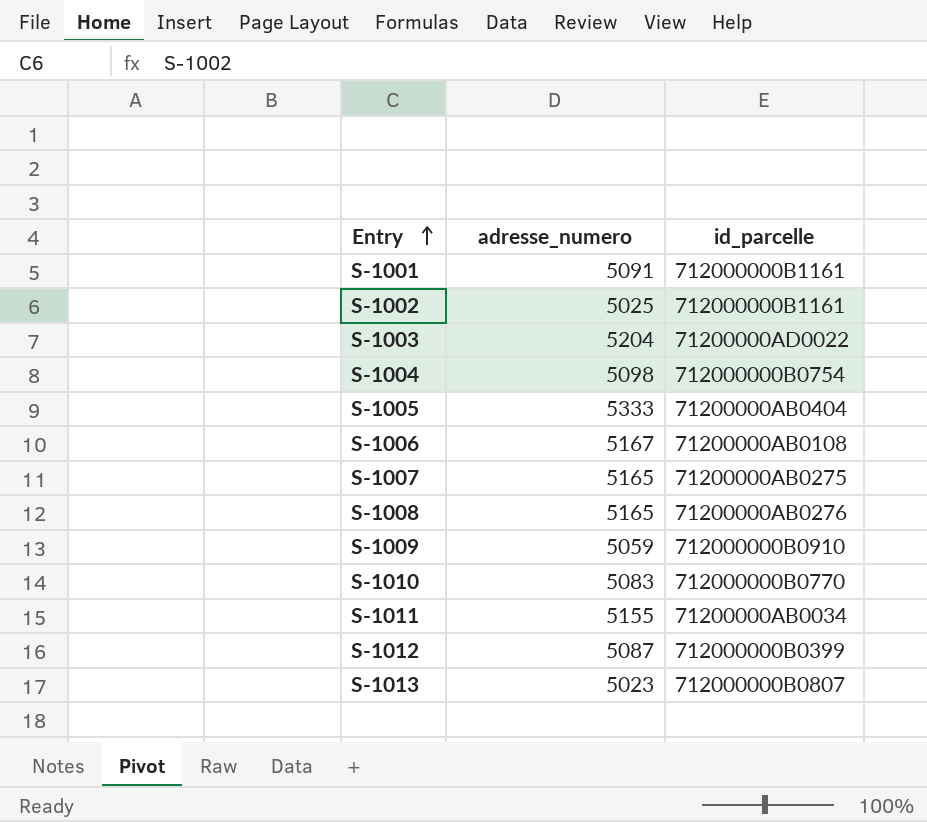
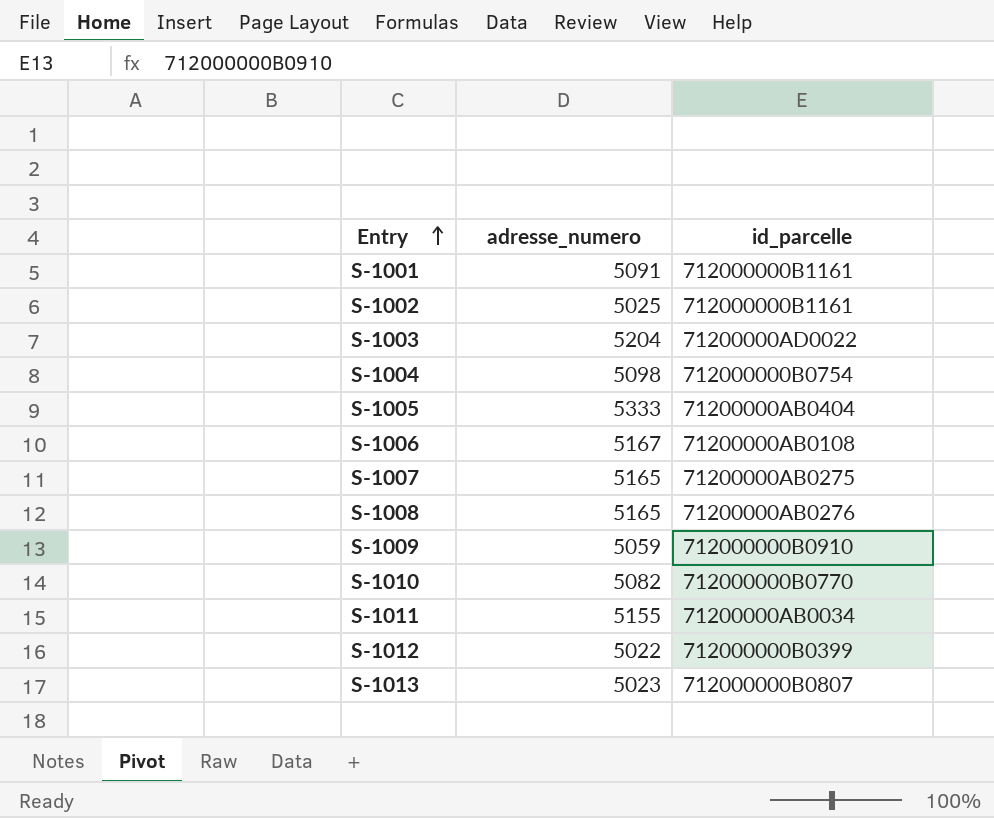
S-1010 | adresse_numero: 5083 -> 5082
S-1012 | adresse_numero: 5087 -> 5022

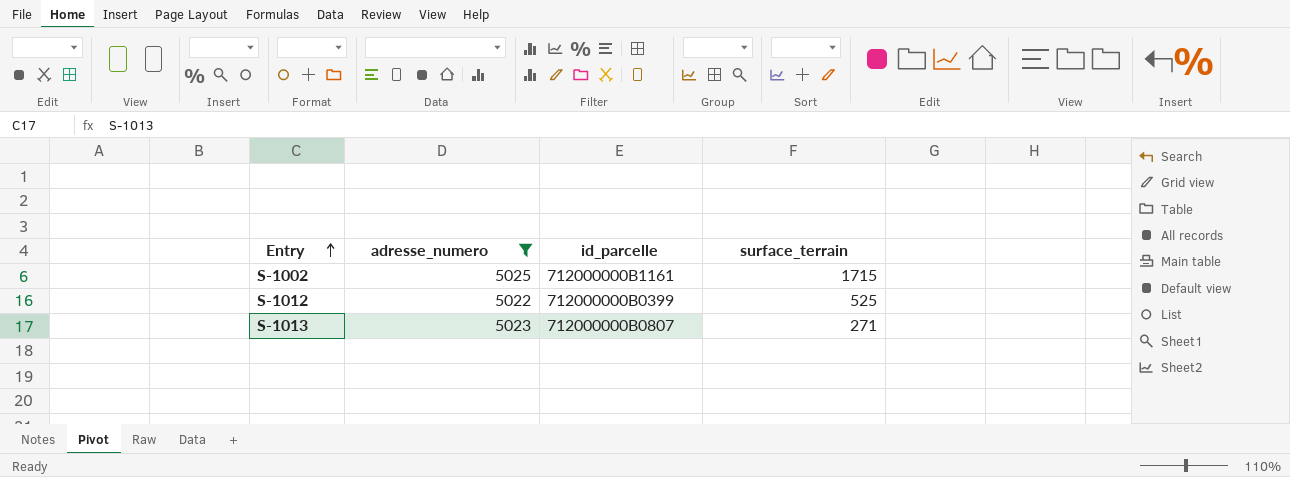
filter: none -> adresse_numero <= 5025
column surface_terrain | position: none -> 4

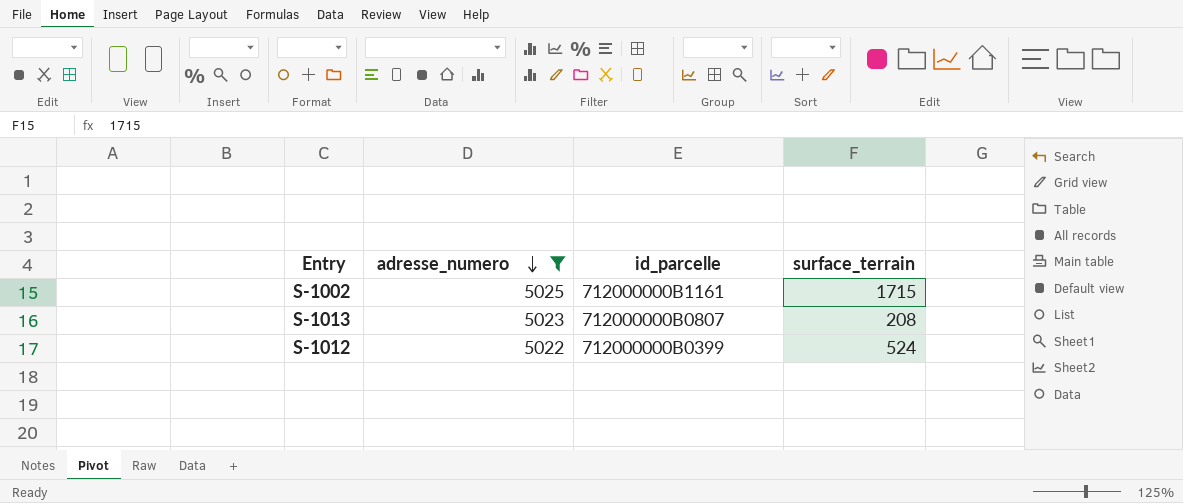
row order: Entry ascending -> adresse_numero descending
S-1013 | surface_terrain: 271 -> 208
S-1012 | surface_terrain: 525 -> 524

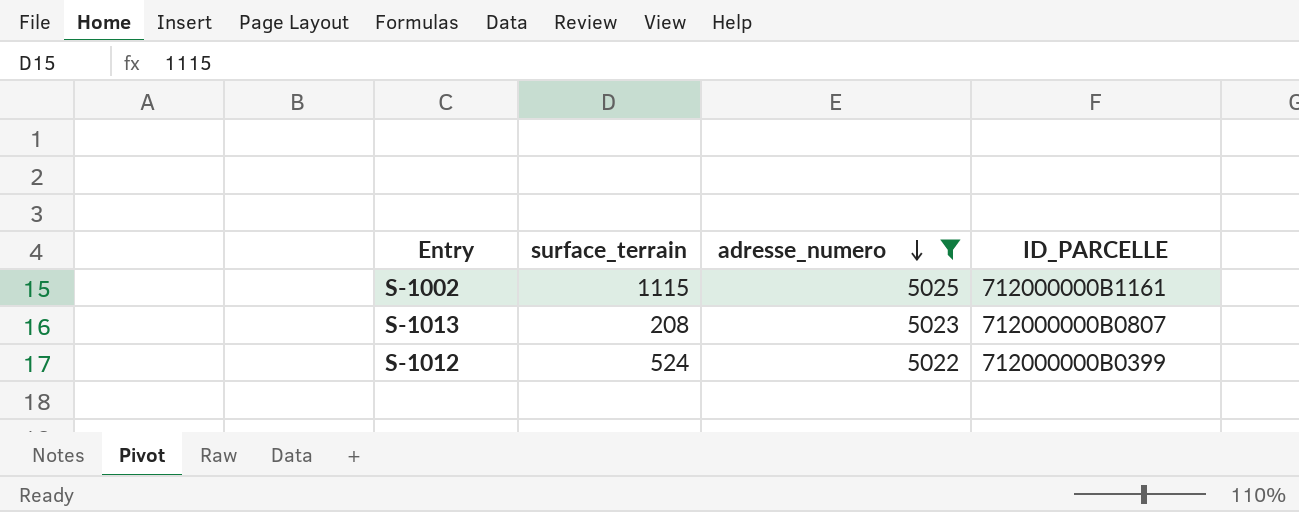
column surface_terrain | position: 4 -> 2
column name: id_parcelle -> ID_PARCELLE
S-1002 | surface_terrain: 1715 -> 1115

